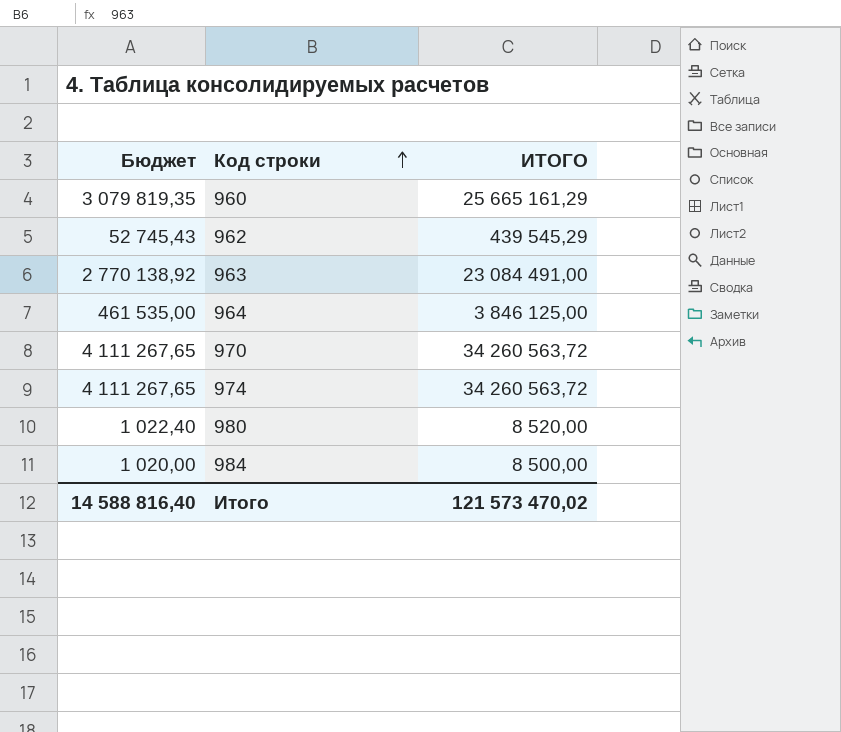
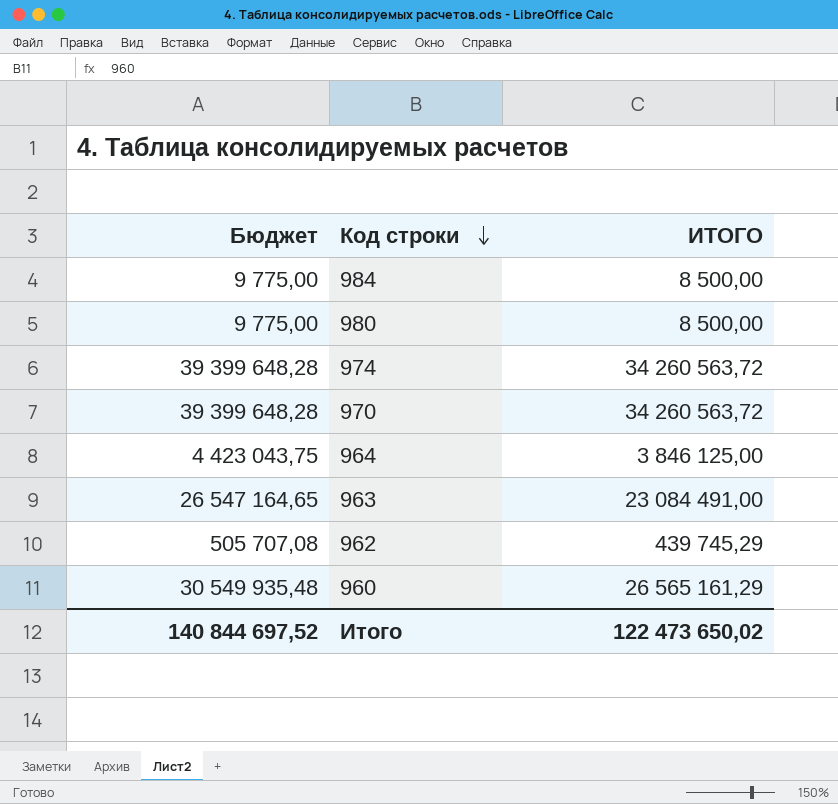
row order: Код строки ascending -> Код строки descending
column Бюджет | formula: [ИТОГО] * 0,12 -> [ИТОГО] * 1,15
980 | ИТОГО: 8 520,00 -> 8 500,00
962 | ИТОГО: 439 545,29 -> 439 745,29
960 | ИТОГО: 25 665 161,29 -> 26 565 161,29
Итого | Бюджет: 14 588 816,40 -> 140 844 697,52
Итого | ИТОГО: 121 573 470,02 -> 122 473 650,02

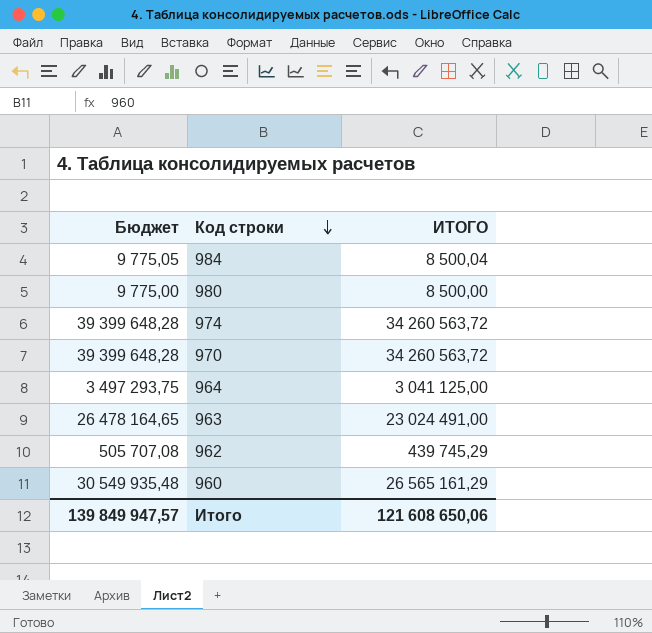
984 | Бюджет: 9 775,00 -> 9 775,05
984 | ИТОГО: 8 500,00 -> 8 500,04
964 | Бюджет: 4 423 043,75 -> 3 497 293,75
964 | ИТОГО: 3 846 125,00 -> 3 041 125,00
963 | Бюджет: 26 547 164,65 -> 26 478 164,65
963 | ИТОГО: 23 084 491,00 -> 23 024 491,00
Итого | Бюджет: 140 844 697,52 -> 139 849 947,57
Итого | ИТОГО: 122 473 650,02 -> 121 608 650,06

